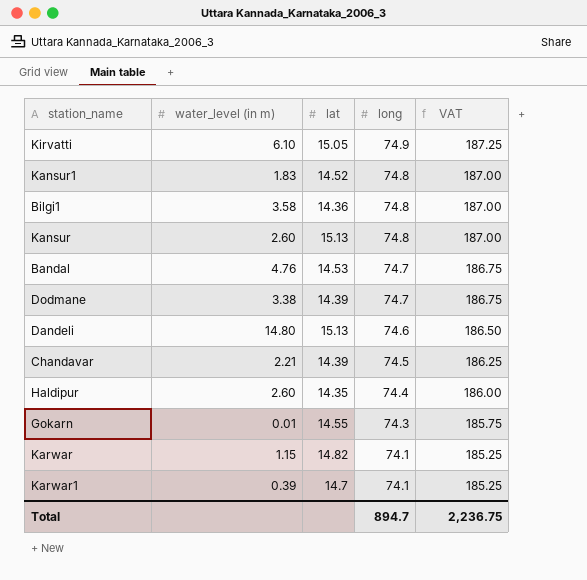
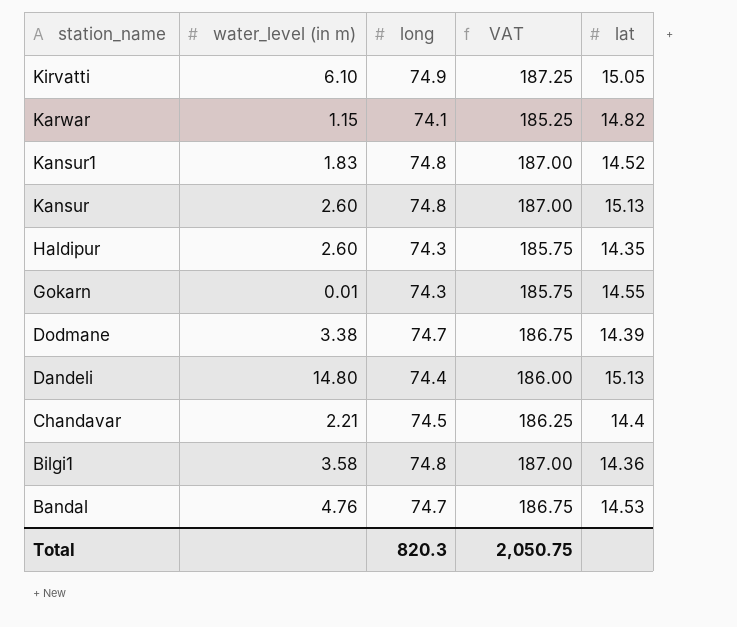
row order: long descending -> station_name descending
column lat | position: 3 -> 5
row Karwar1: 0.39 | 14.7 | 74.1 | 185.25 -> none
Haldipur | long: 74.4 -> 74.3
Haldipur | VAT: 186.00 -> 185.75
Dandeli | long: 74.6 -> 74.4
Dandeli | VAT: 186.50 -> 186.00
Chandavar | lat: 14.39 -> 14.4
Total | long: 894.7 -> 820.3
Total | VAT: 2,236.75 -> 2,050.75

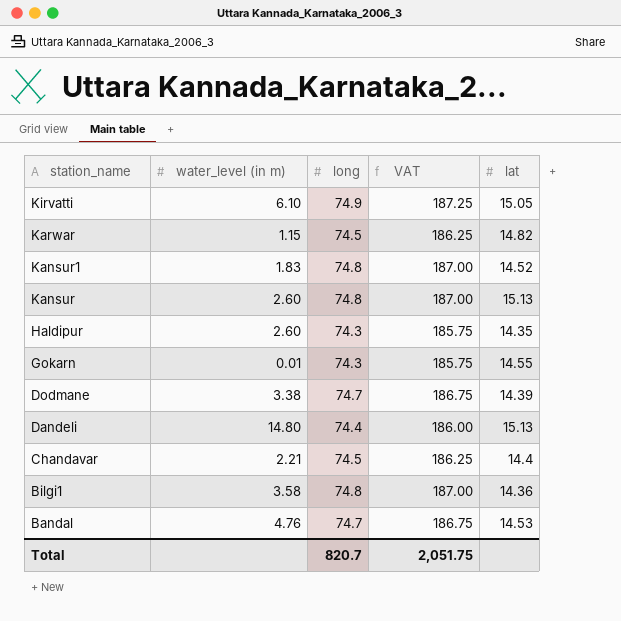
Karwar | long: 74.1 -> 74.5
Karwar | VAT: 185.25 -> 186.25
Total | long: 820.3 -> 820.7
Total | VAT: 2,050.75 -> 2,051.75

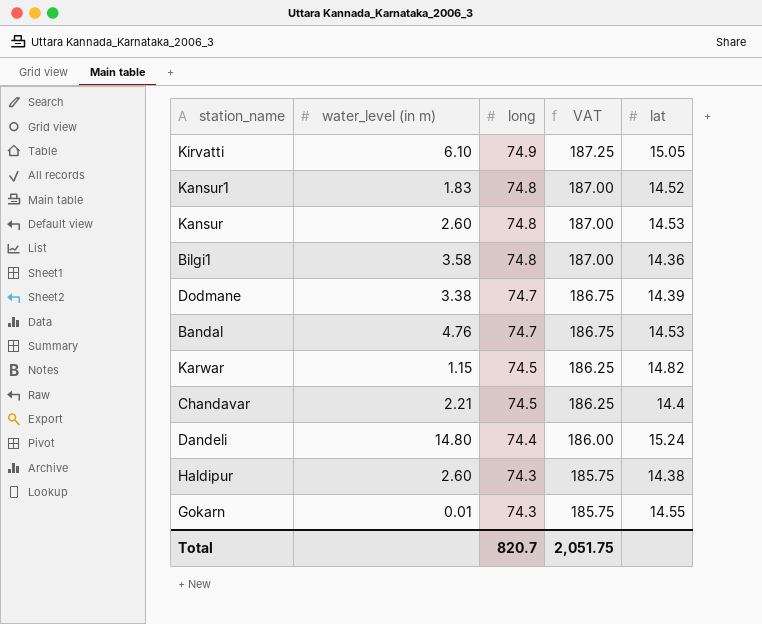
row order: station_name descending -> long descending
Kansur | lat: 15.13 -> 14.53
Dandeli | lat: 15.13 -> 15.24
Haldipur | lat: 14.35 -> 14.38

